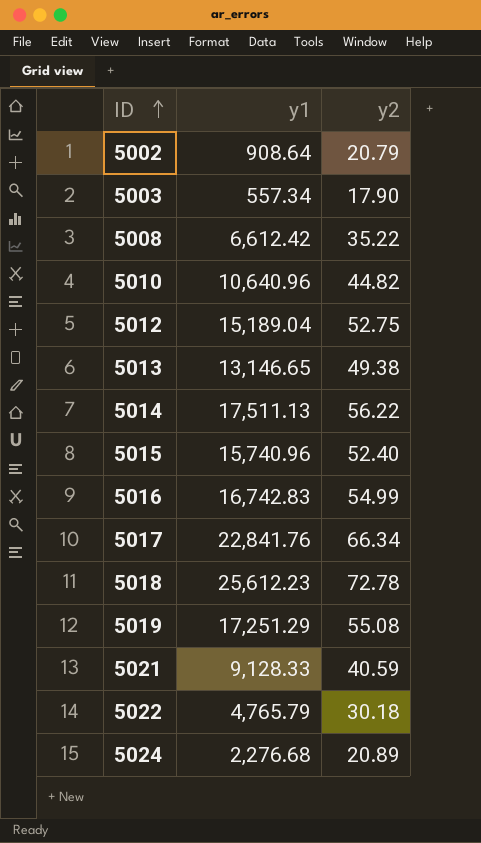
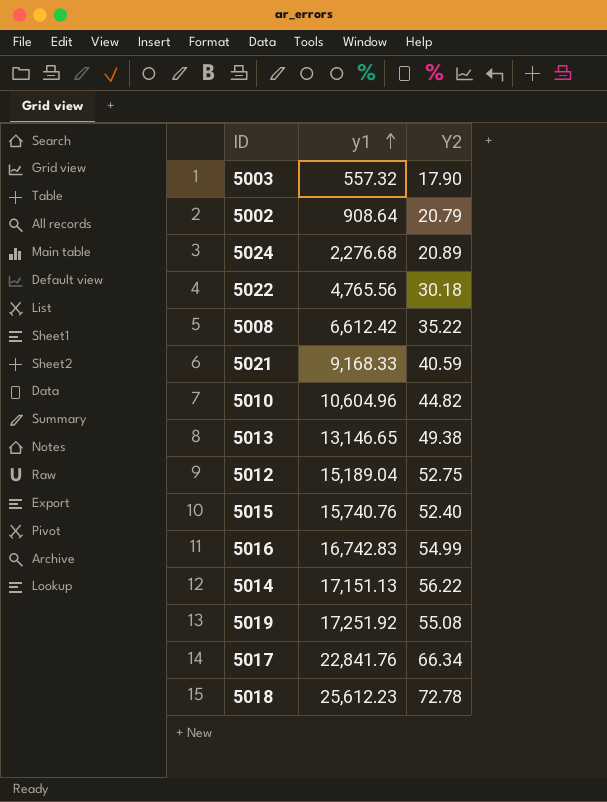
row order: ID ascending -> y1 ascending
column name: y2 -> Y2
5003 | y1: 557.34 -> 557.32
5022 | y1: 4,765.79 -> 4,765.56
5021 | y1: 9,128.33 -> 9,168.33
5010 | y1: 10,640.96 -> 10,604.96
5015 | y1: 15,740.96 -> 15,740.76
5014 | y1: 17,511.13 -> 17,151.13
5019 | y1: 17,251.29 -> 17,251.92

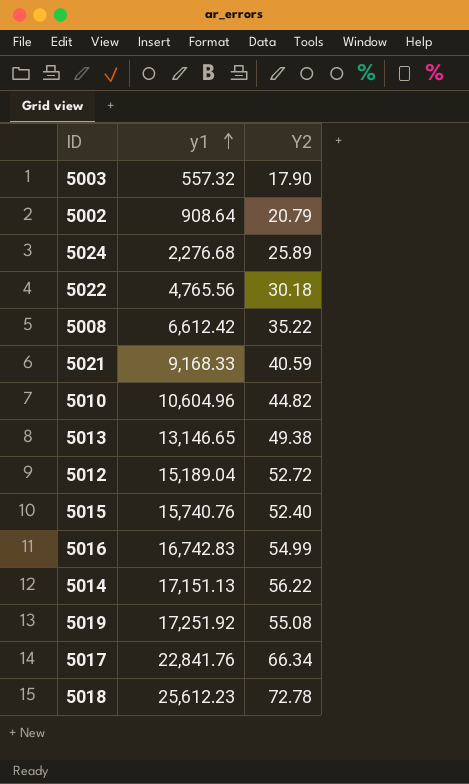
5024 | Y2: 20.89 -> 25.89
5012 | Y2: 52.75 -> 52.72

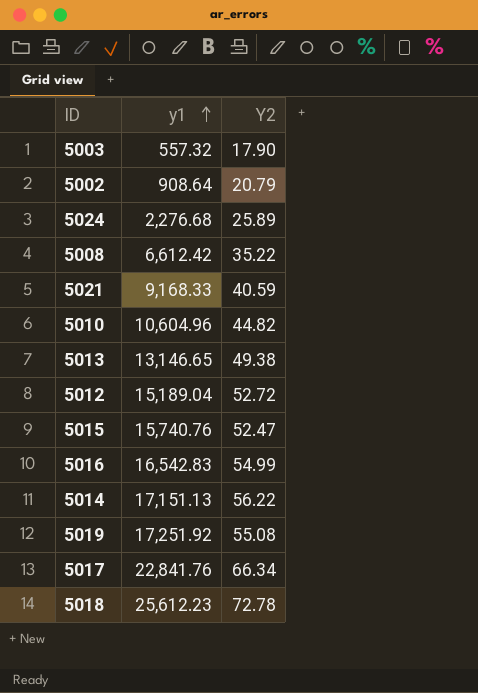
row 5022: 4,765.56 | 30.18 -> none
5015 | Y2: 52.40 -> 52.47
5016 | y1: 16,742.83 -> 16,542.83

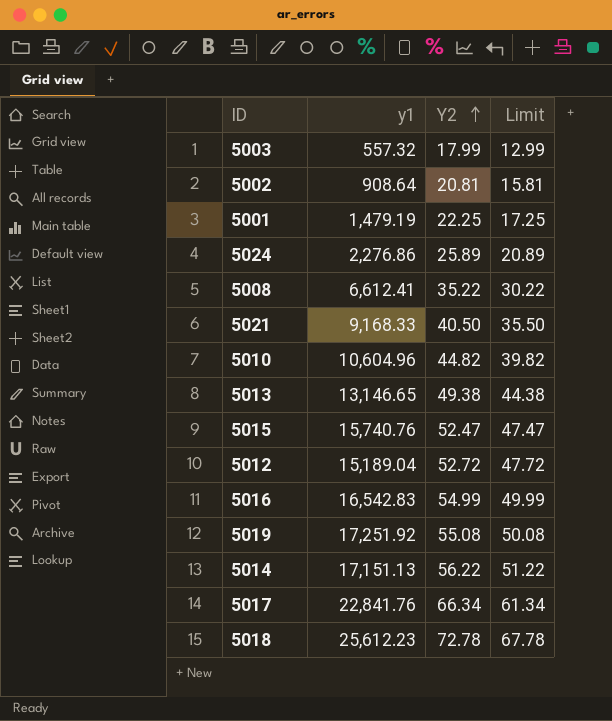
row order: y1 ascending -> Y2 ascending
column Limit | formula: none -> [Y2] - 5
5003 | Y2: 17.90 -> 17.99
5002 | Y2: 20.79 -> 20.81
row 5001: none -> 1,479.19 | 22.25 | 17.25
5024 | y1: 2,276.68 -> 2,276.86
5008 | y1: 6,612.42 -> 6,612.41
5021 | Y2: 40.59 -> 40.50

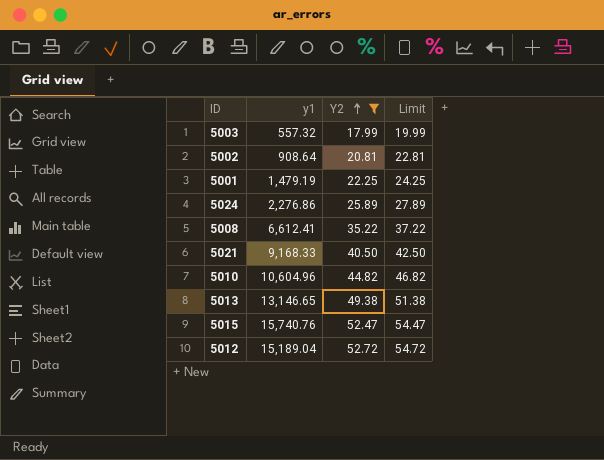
filter: none -> Y2 <= 52.72
column Limit | formula: [Y2] - 5 -> [Y2] + 2

